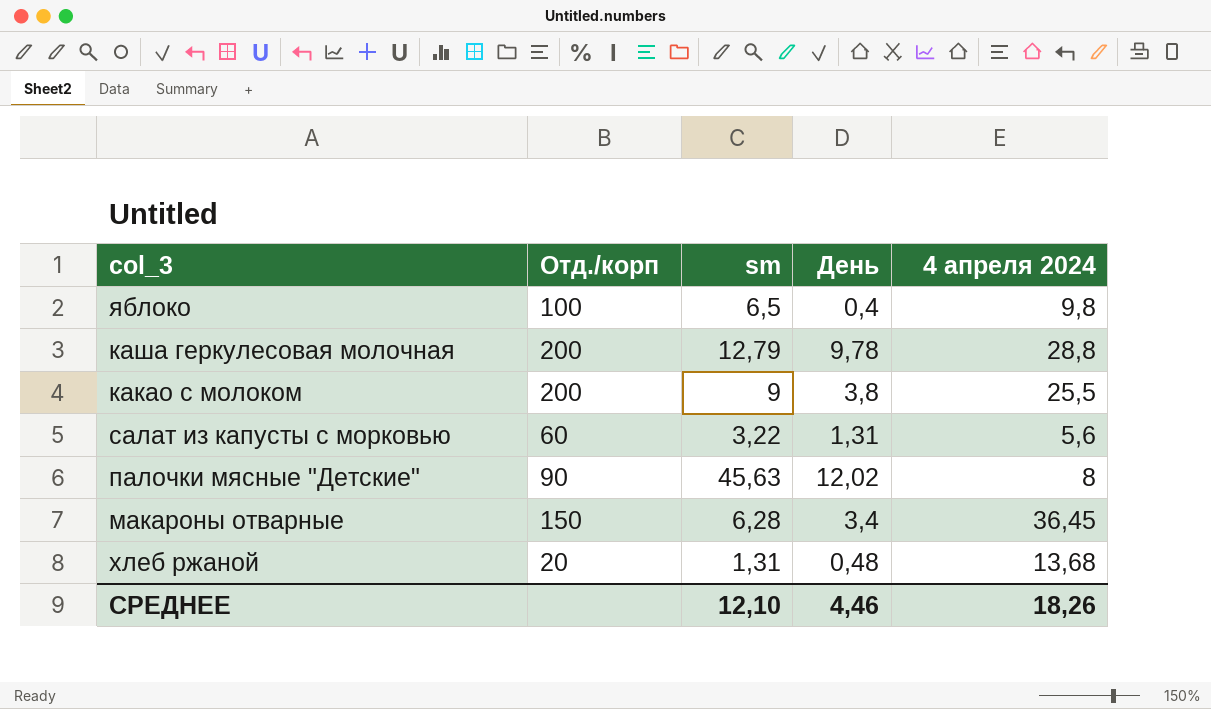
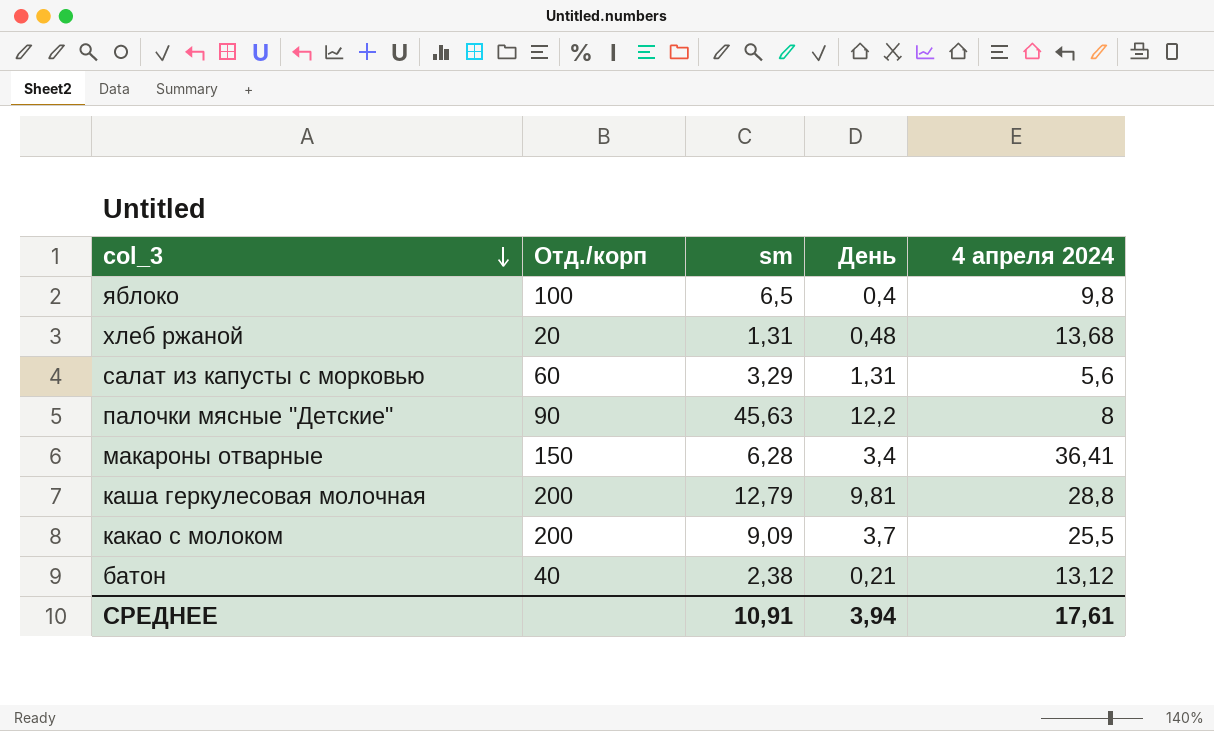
row order: none -> col_3 descending
салат из капусты с морковью | sm: 3,22 -> 3,29
палочки мясные "Детские" | День: 12,02 -> 12,2
макароны отварные | 4 апреля 2024: 36,45 -> 36,41
каша геркулесовая молочная | День: 9,78 -> 9,81
какао с молоком | sm: 9 -> 9,09
какао с молоком | День: 3,8 -> 3,7
row батон: none -> 40 | 2,38 | 0,21 | 13,12
СРЕДНЕЕ | sm: 12,10 -> 10,91
СРЕДНЕЕ | День: 4,46 -> 3,94
СРЕДНЕЕ | 4 апреля 2024: 18,26 -> 17,61

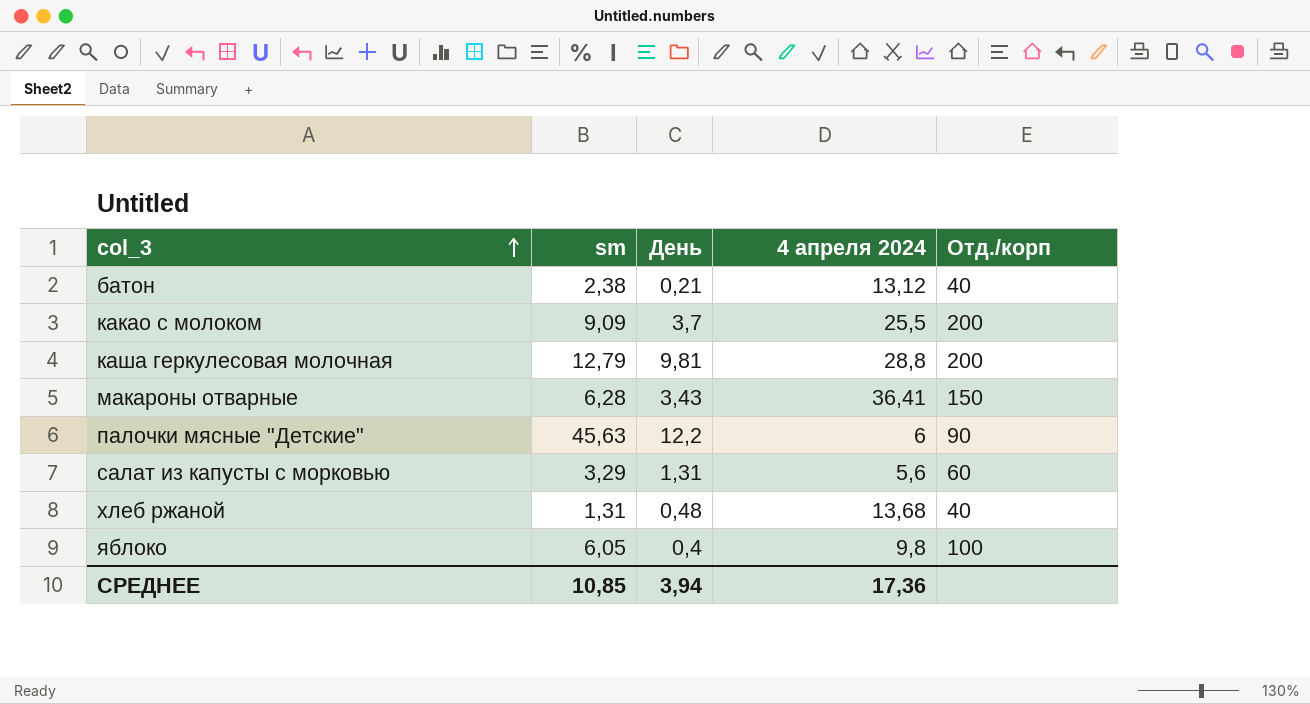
row order: col_3 descending -> col_3 ascending
column Отд./корп | position: 2 -> 5
макароны отварные | День: 3,4 -> 3,43
палочки мясные "Детские" | 4 апреля 2024: 8 -> 6
хлеб ржаной | Отд./корп: 20 -> 40
яблоко | sm: 6,5 -> 6,05
СРЕДНЕЕ | sm: 10,91 -> 10,85
СРЕДНЕЕ | 4 апреля 2024: 17,61 -> 17,36

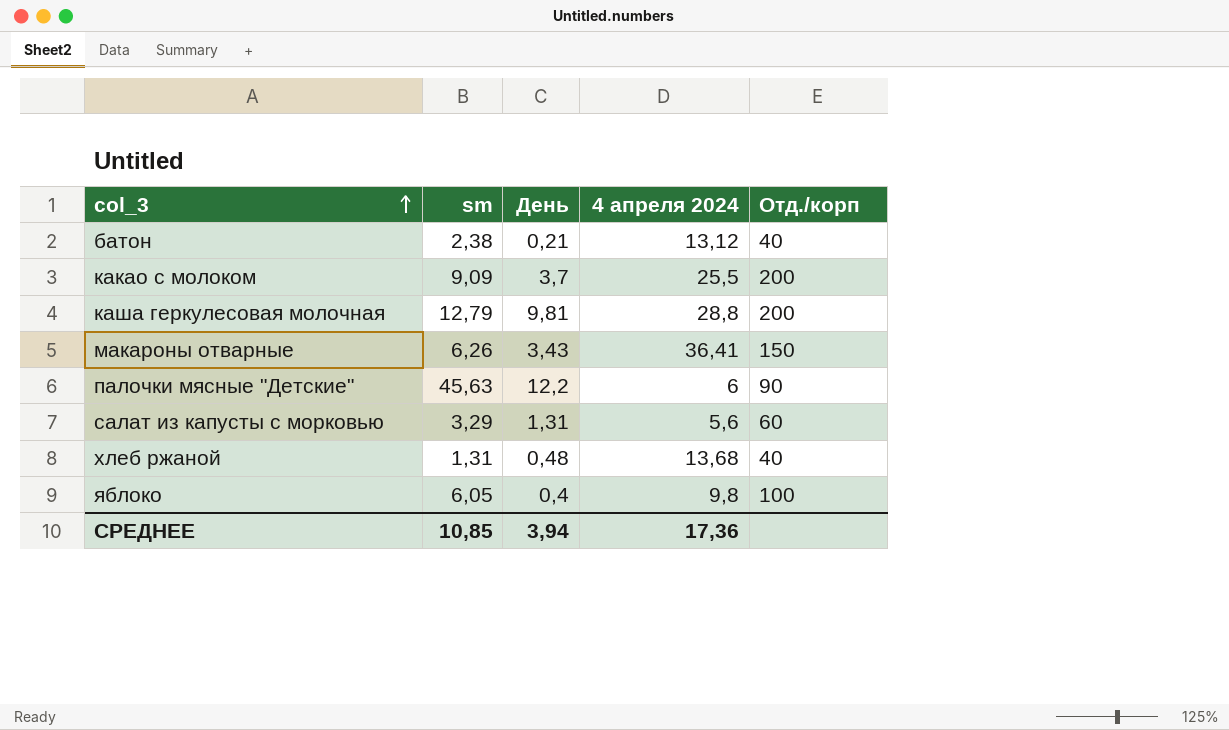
макароны отварные | sm: 6,28 -> 6,26

